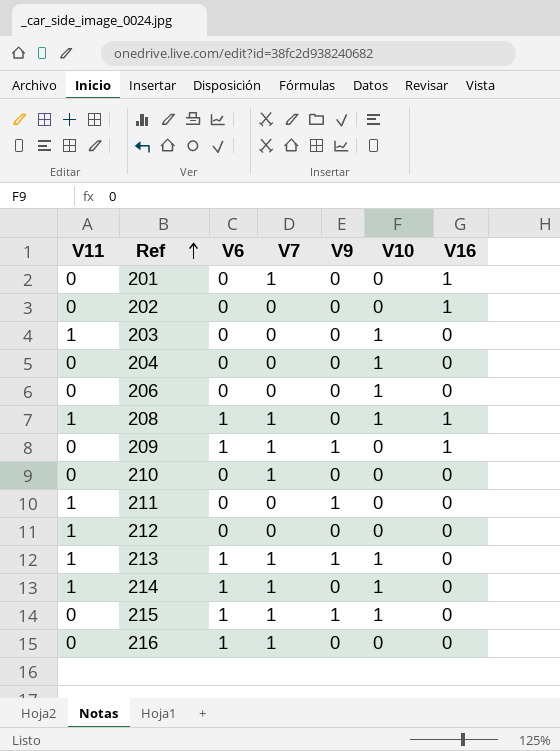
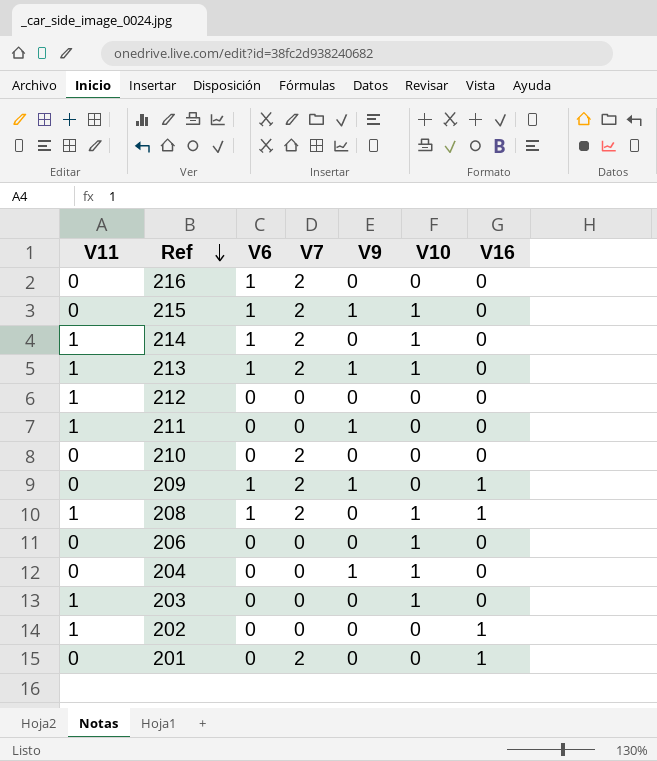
row order: Ref ascending -> Ref descending
216 | V7: 1 -> 2
215 | V7: 1 -> 2
214 | V7: 1 -> 2
213 | V7: 1 -> 2
210 | V7: 1 -> 2
209 | V7: 1 -> 2
208 | V7: 1 -> 2
204 | V9: 0 -> 1
202 | V11: 0 -> 1
201 | V7: 1 -> 2

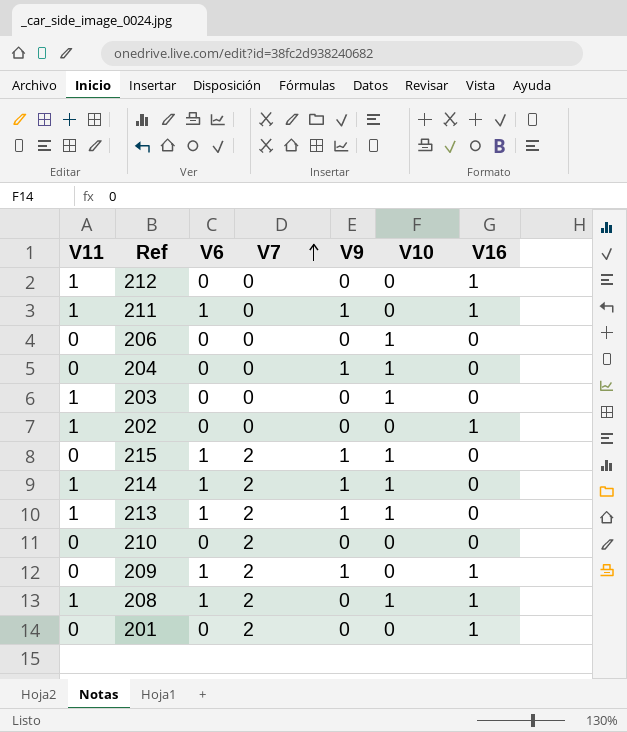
row order: Ref descending -> V7 ascending
row 216: 0 | 1 | 2 | 0 | 0 | 0 -> none
212 | V16: 0 -> 1
211 | V6: 0 -> 1
211 | V16: 0 -> 1
214 | V9: 0 -> 1

